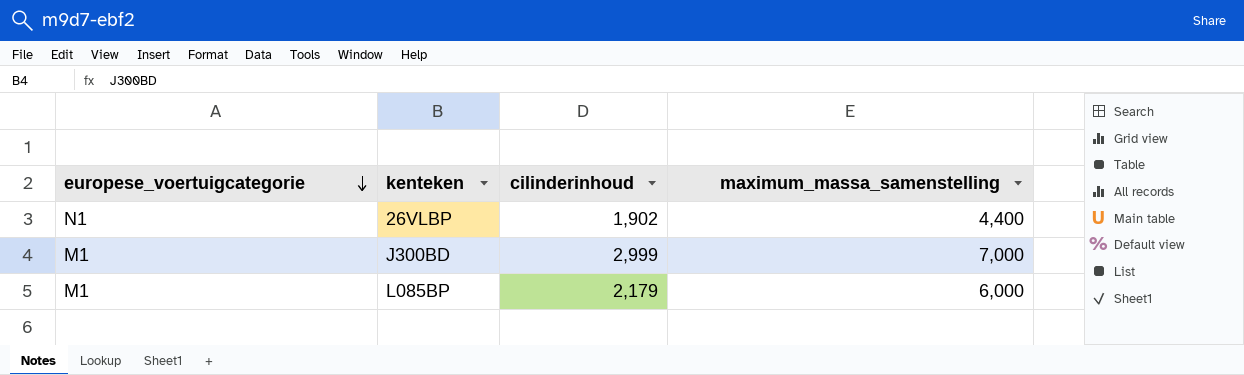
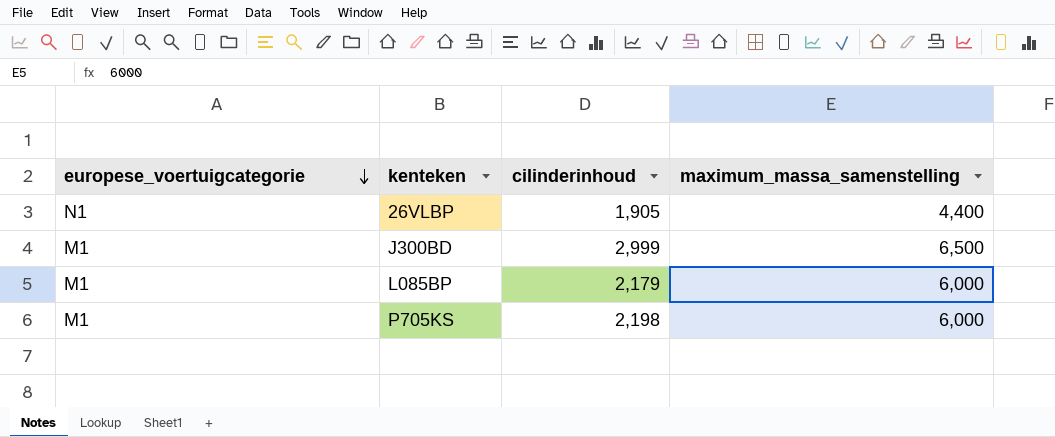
26VLBP | cilinderinhoud: 1,902 -> 1,905
J300BD | maximum_massa_samenstelling: 7,000 -> 6,500
row P705KS: none -> M1 | 2,198 | 6,000

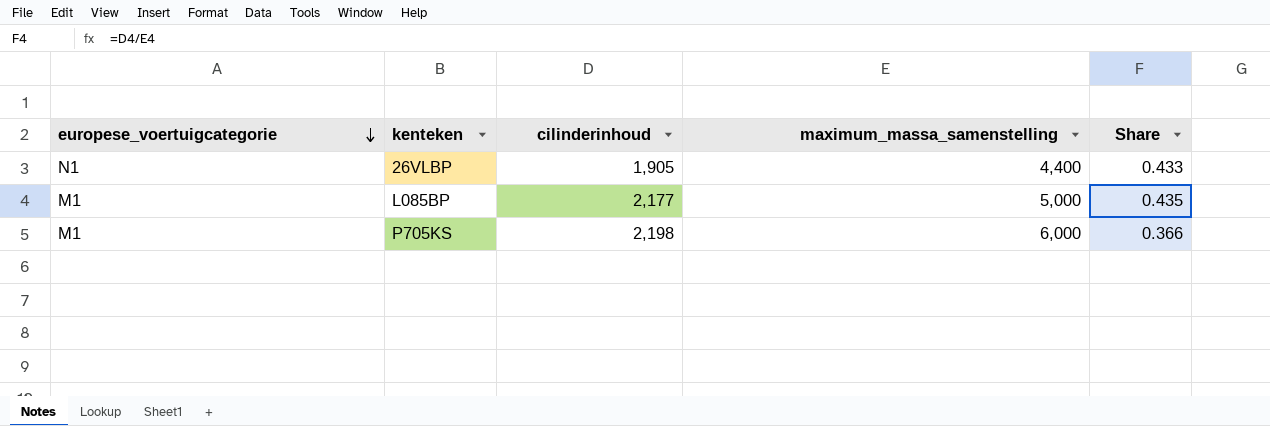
column Share | formula: none -> [cilinderinhoud] / [maximum_massa_samenstelling]
row J300BD: M1 | 2,999 | 6,500 -> none
L085BP | cilinderinhoud: 2,179 -> 2,177
L085BP | maximum_massa_samenstelling: 6,000 -> 5,000

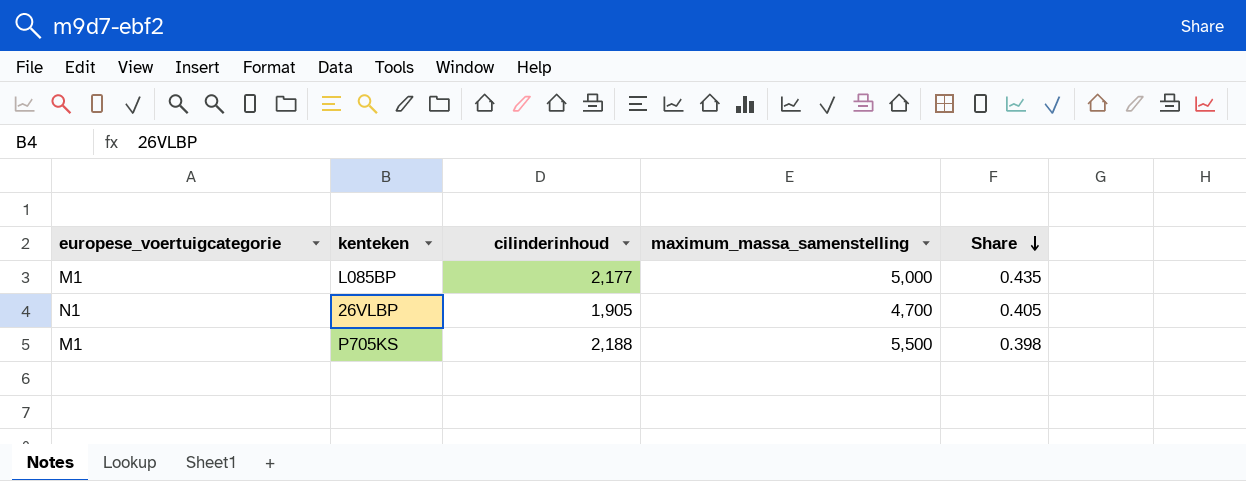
row order: europese_voertuigcategorie descending -> Share descending
26VLBP | maximum_massa_samenstelling: 4,400 -> 4,700
26VLBP | Share: 0.433 -> 0.405
P705KS | cilinderinhoud: 2,198 -> 2,188
P705KS | maximum_massa_samenstelling: 6,000 -> 5,500
P705KS | Share: 0.366 -> 0.398

